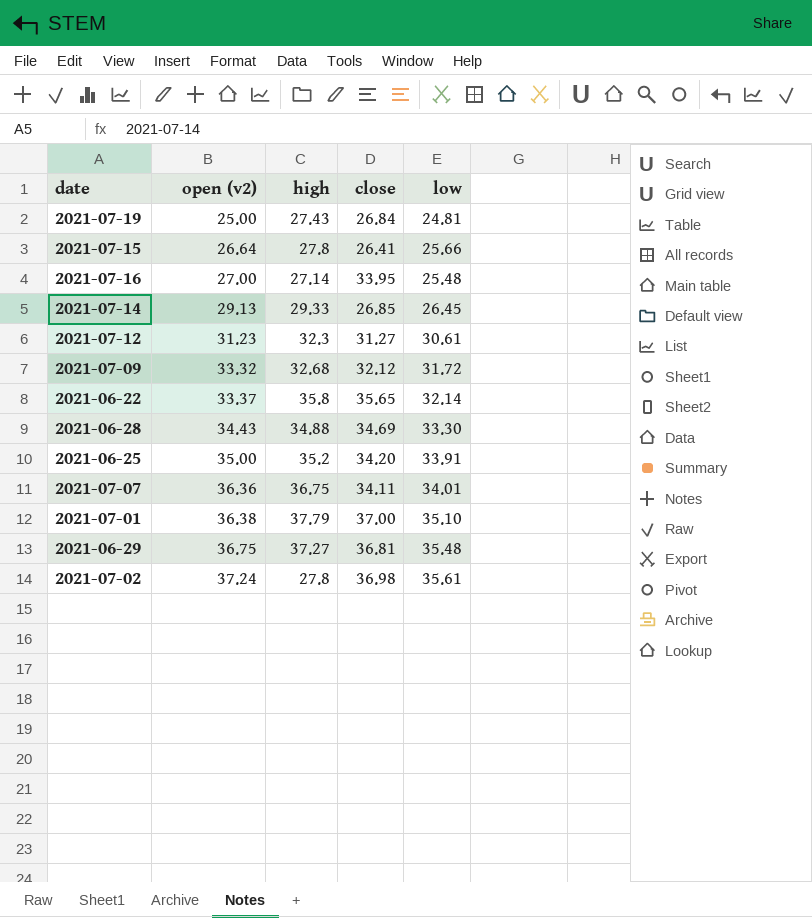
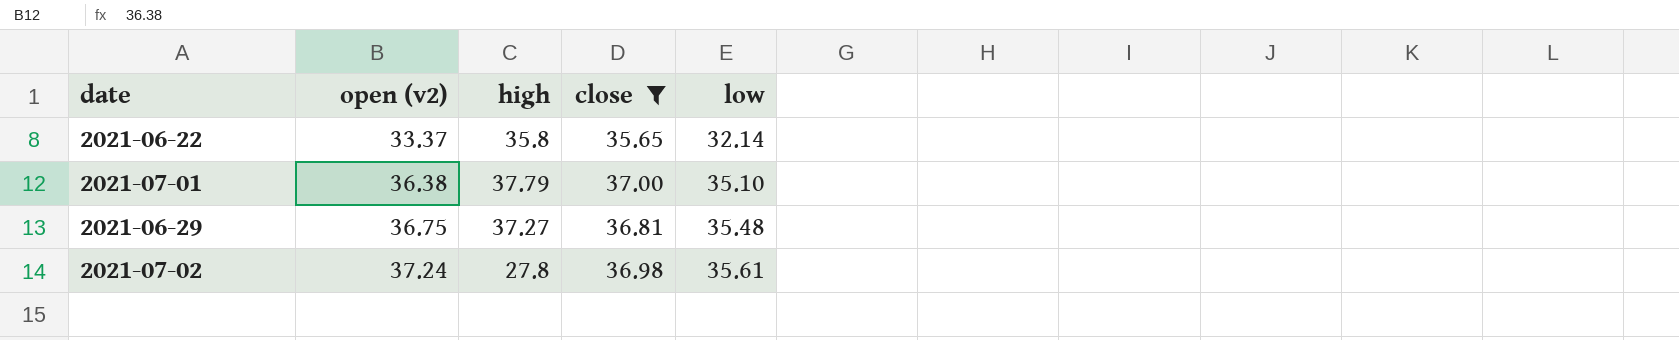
filter: none -> close >= 35.65

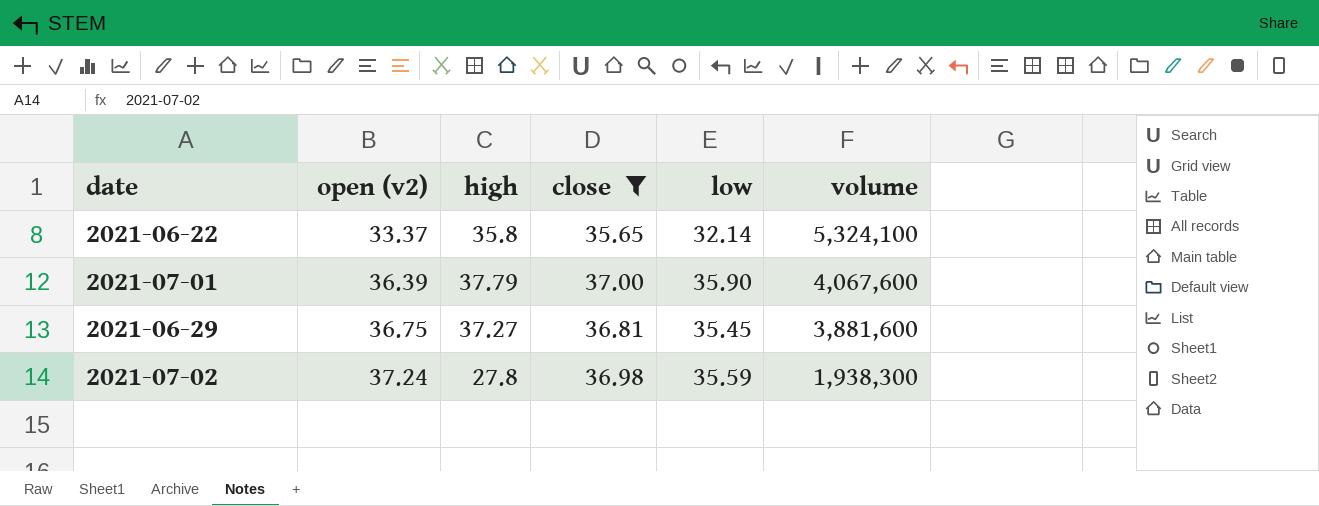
column volume | position: none -> 6
2021-07-01 | open (v2): 36.38 -> 36.39
2021-07-01 | low: 35.10 -> 35.90
2021-06-29 | low: 35.48 -> 35.45
2021-07-02 | low: 35.61 -> 35.59

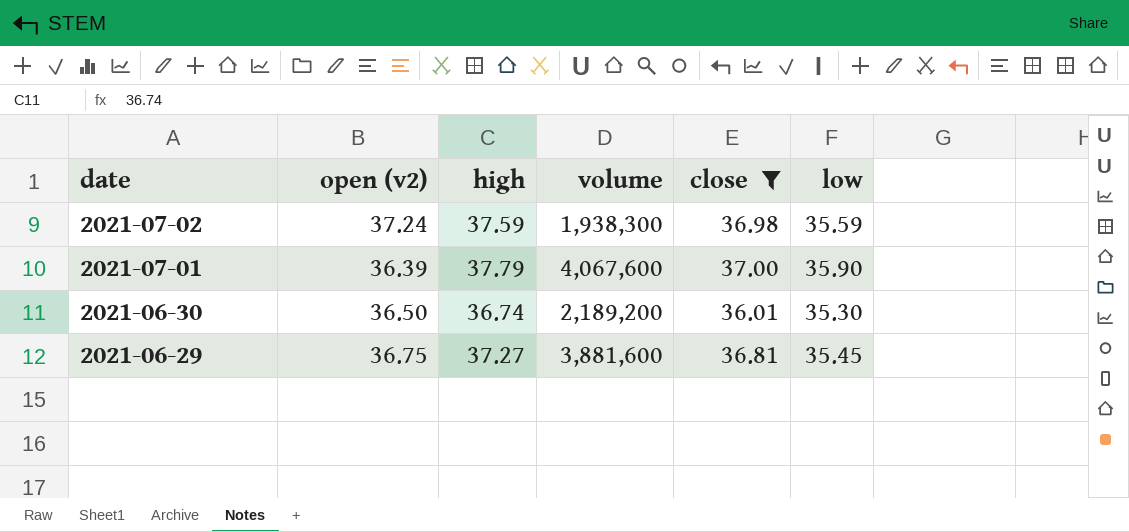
row order: open (v2) ascending -> date descending
column volume | position: 6 -> 4
row 2021-06-22: 33.37 | 35.8 | 35.65 | 32.14 | 5,324,100 -> none
2021-07-02 | high: 27.8 -> 37.59
row 2021-06-30: none -> 36.50 | 36.74 | 2,189,200 | 36.01 | 35.30

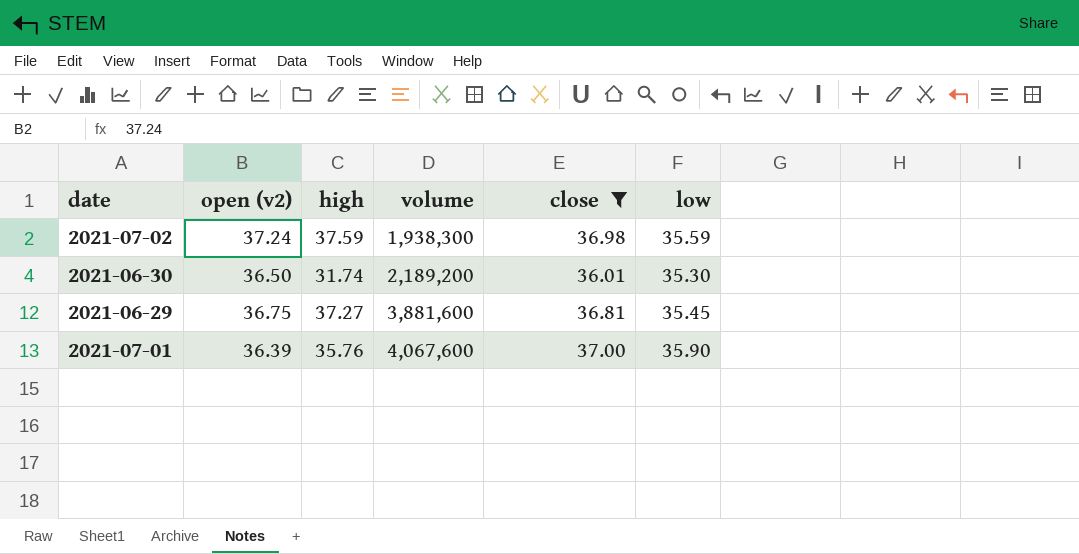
row order: date descending -> volume ascending
2021-06-30 | high: 36.74 -> 31.74
2021-07-01 | high: 37.79 -> 35.76

